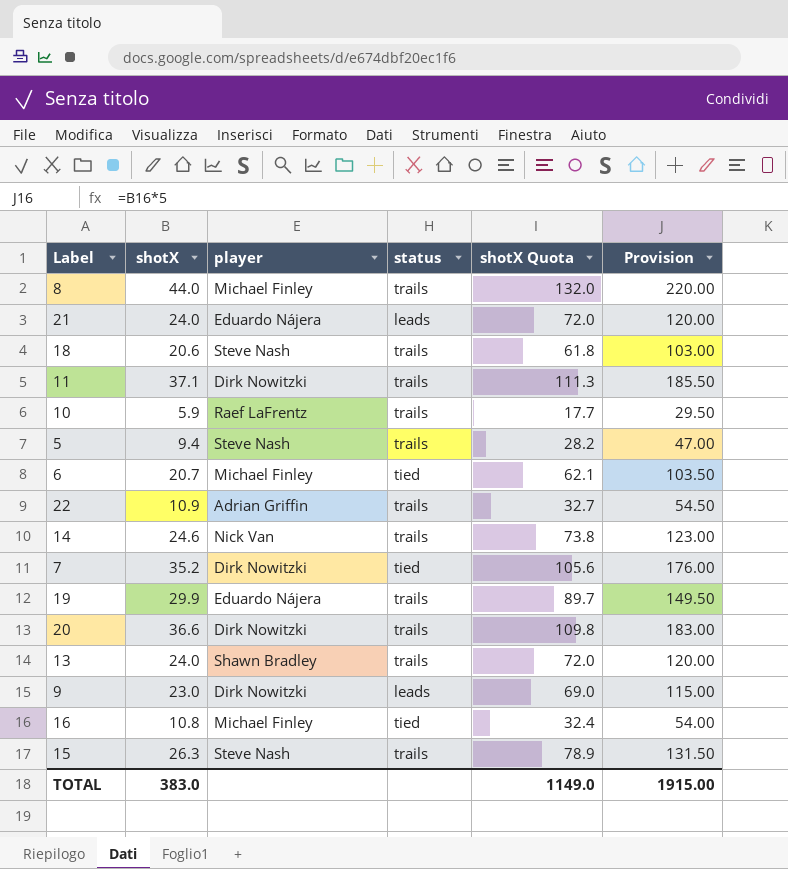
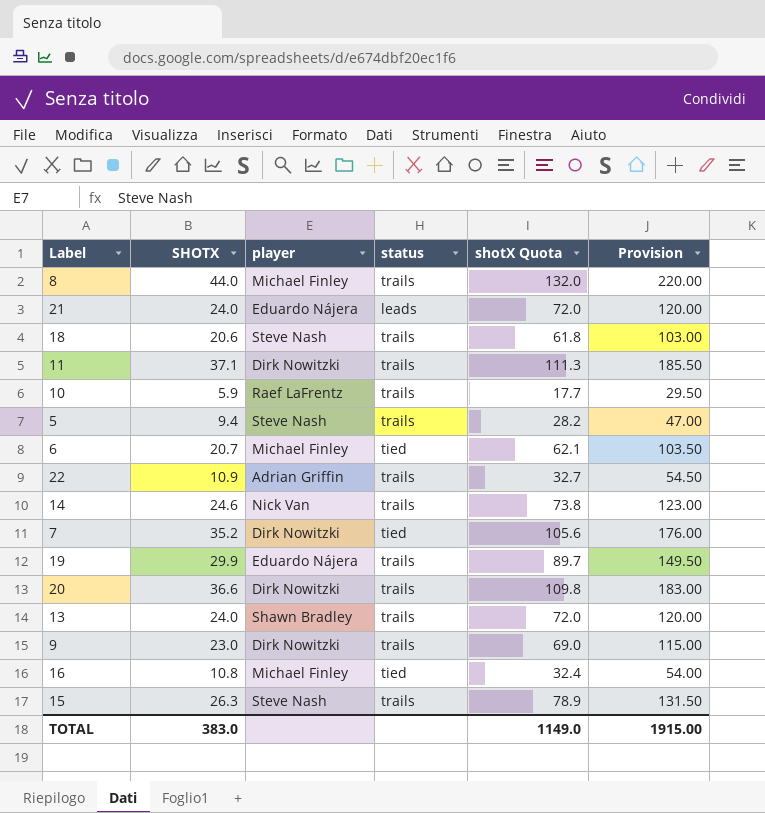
column name: shotX -> SHOTX
9 | status: leads -> trails

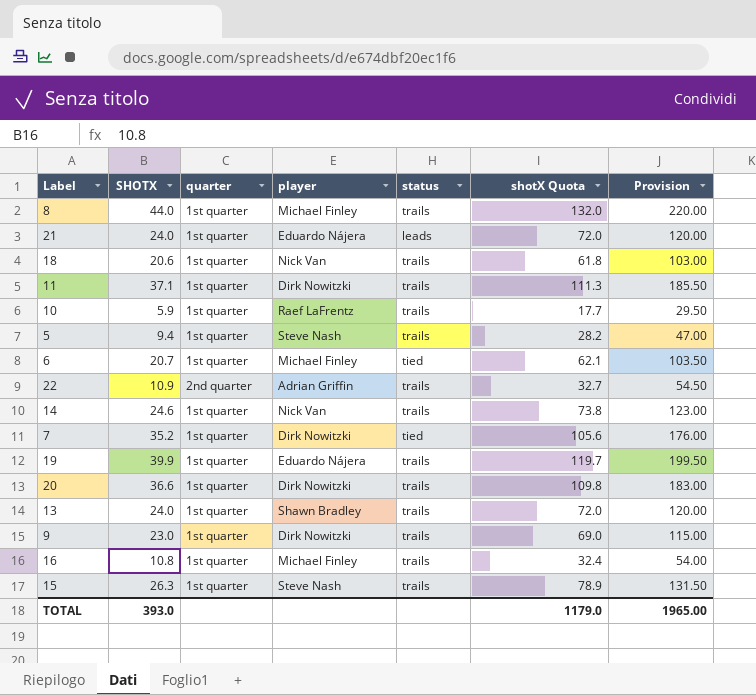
column quarter | position: none -> 3
18 | player: Steve Nash -> Nick Van
19 | SHOTX: 29.9 -> 39.9
19 | shotX Quota: 89.7 -> 119.7
19 | Provision: 149.50 -> 199.50
16 | status: tied -> trails
TOTAL | SHOTX: 383.0 -> 393.0
TOTAL | shotX Quota: 1149.0 -> 1179.0
TOTAL | Provision: 1915.00 -> 1965.00

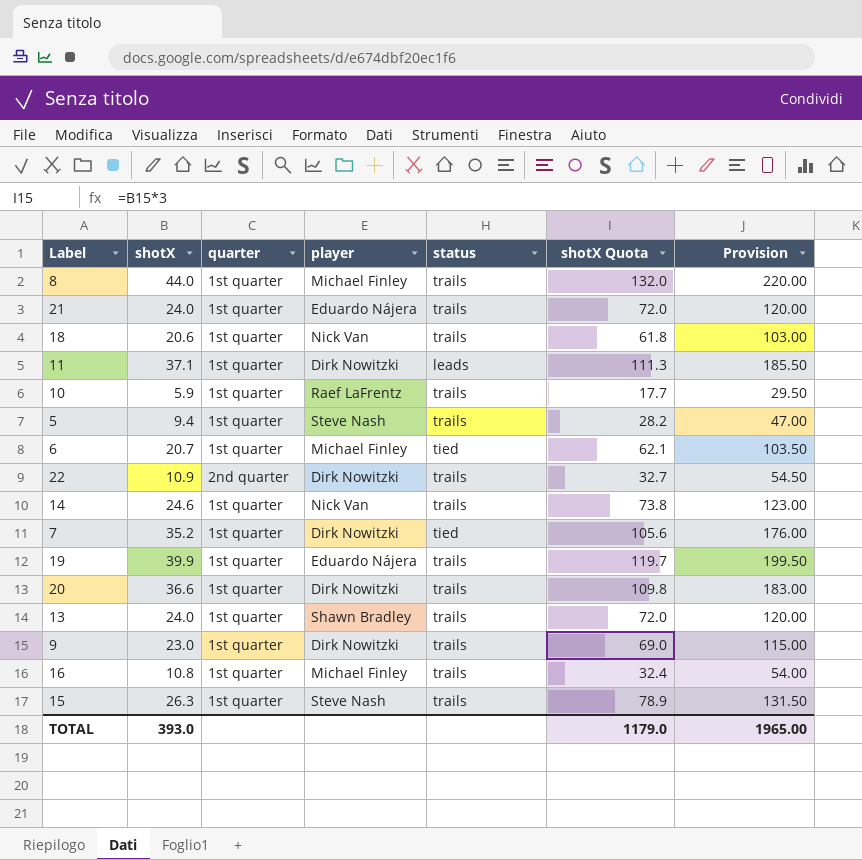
column name: SHOTX -> shotX
21 | status: leads -> trails
11 | status: trails -> leads
22 | player: Adrian Griffin -> Dirk Nowitzki

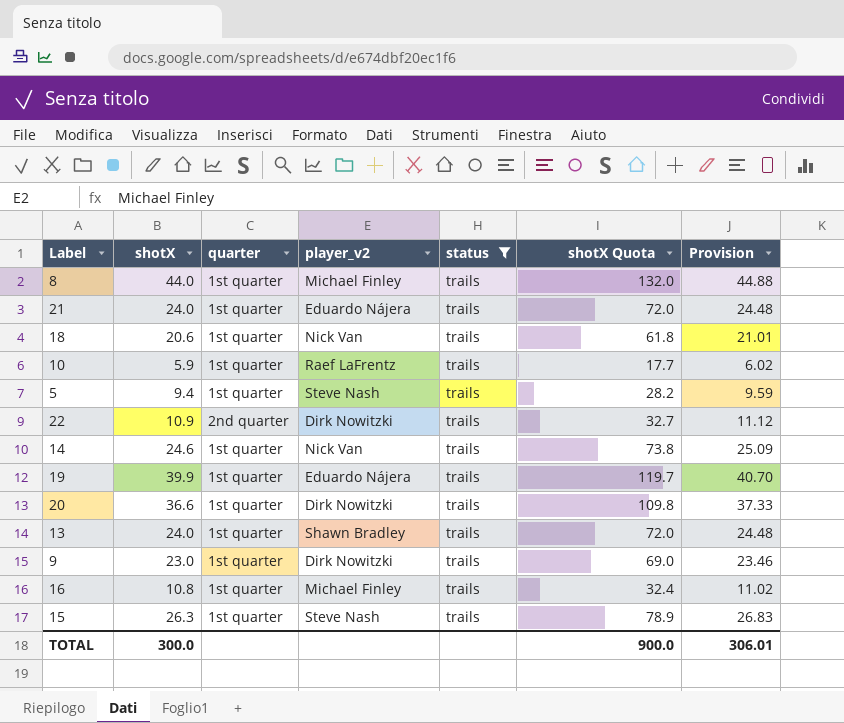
filter: none -> status = trails
column name: player -> player_v2
column Provision | formula: [shotX] * 5 -> [shotX] * 1.02
TOTAL | shotX: 393.0 -> 300.0
TOTAL | shotX Quota: 1179.0 -> 900.0
TOTAL | Provision: 1965.00 -> 306.01

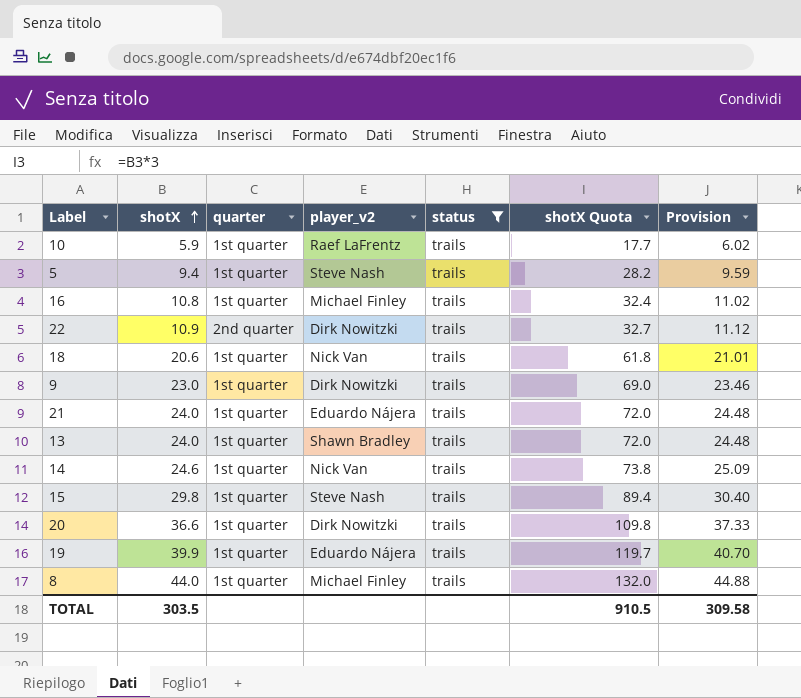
row order: none -> shotX ascending
15 | shotX: 26.3 -> 29.8
15 | shotX Quota: 78.9 -> 89.4
15 | Provision: 26.83 -> 30.40
TOTAL | shotX: 300.0 -> 303.5
TOTAL | shotX Quota: 900.0 -> 910.5
TOTAL | Provision: 306.01 -> 309.58

